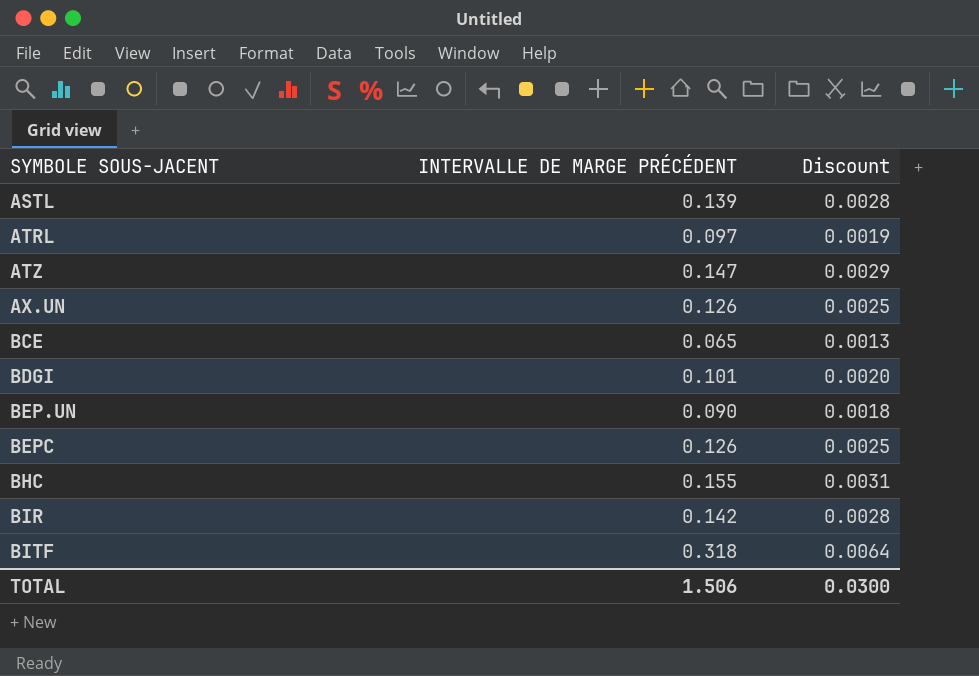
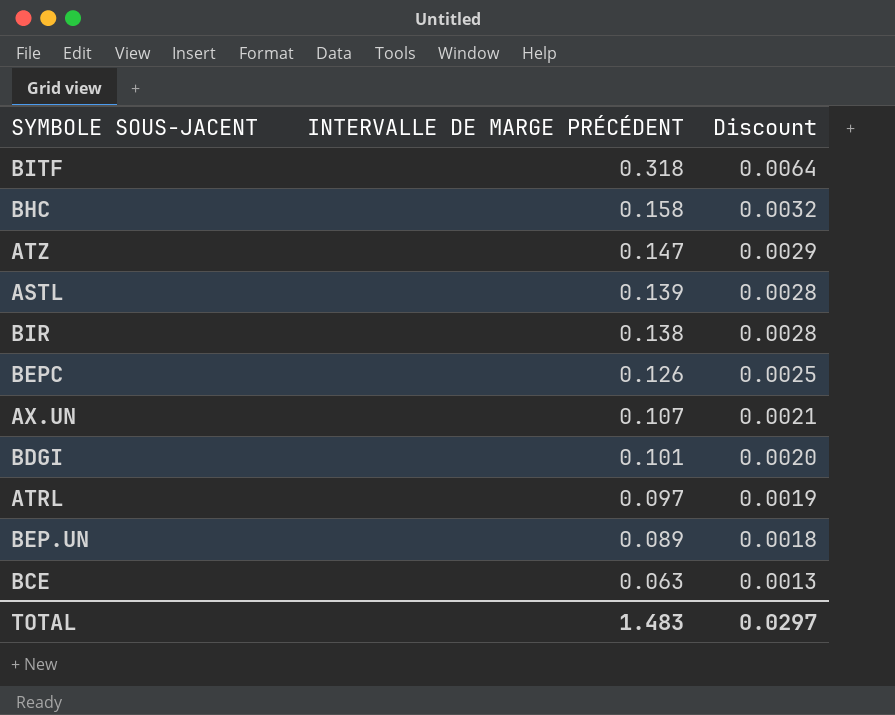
row order: SYMBOLE SOUS-JACENT ascending -> INTERVALLE DE MARGE PRÉCÉDENT descending
BHC | INTERVALLE DE MARGE PRÉCÉDENT: 0.155 -> 0.158
BHC | Discount: 0.0031 -> 0.0032
BIR | INTERVALLE DE MARGE PRÉCÉDENT: 0.142 -> 0.138
AX.UN | INTERVALLE DE MARGE PRÉCÉDENT: 0.126 -> 0.107
AX.UN | Discount: 0.0025 -> 0.0021
BEP.UN | INTERVALLE DE MARGE PRÉCÉDENT: 0.090 -> 0.089
BCE | INTERVALLE DE MARGE PRÉCÉDENT: 0.065 -> 0.063
TOTAL | INTERVALLE DE MARGE PRÉCÉDENT: 1.506 -> 1.483
TOTAL | Discount: 0.0300 -> 0.0297

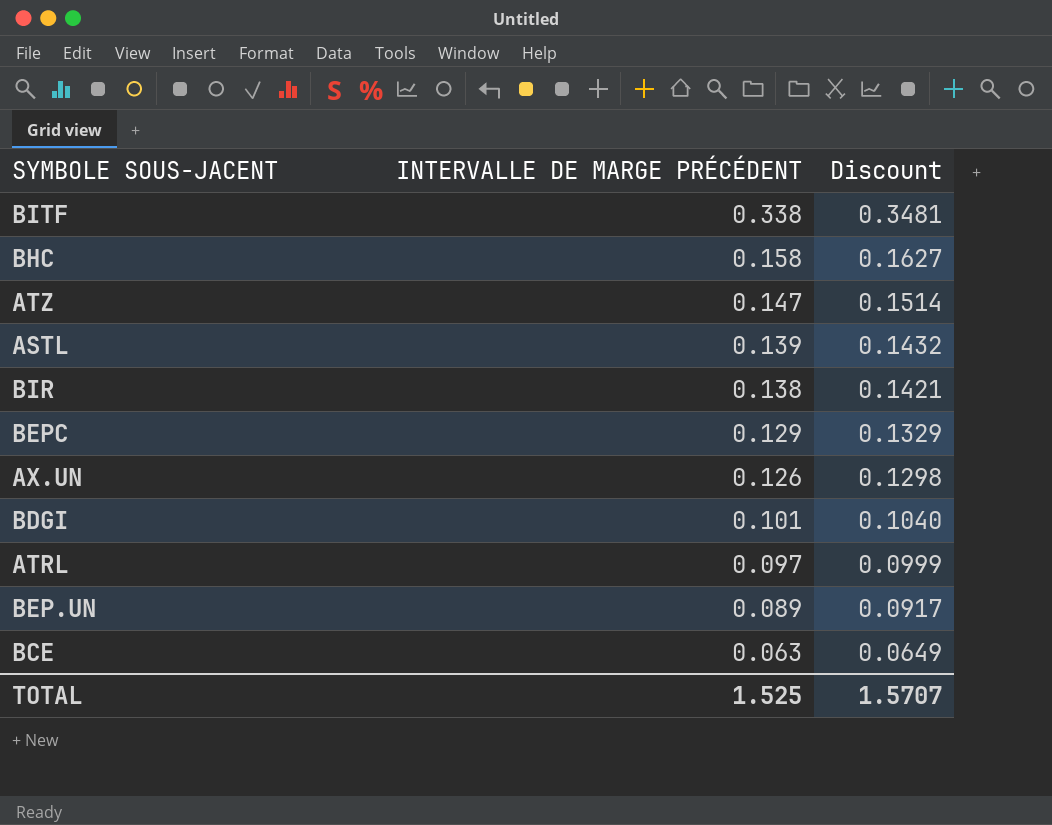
column Discount | formula: [INTERVALLE DE MARGE PRÉCÉDENT] * 0.02 -> [INTERVALLE DE MARGE PRÉCÉDENT] * 1.03
BITF | INTERVALLE DE MARGE PRÉCÉDENT: 0.318 -> 0.338
BEPC | INTERVALLE DE MARGE PRÉCÉDENT: 0.126 -> 0.129
AX.UN | INTERVALLE DE MARGE PRÉCÉDENT: 0.107 -> 0.126
TOTAL | INTERVALLE DE MARGE PRÉCÉDENT: 1.483 -> 1.525
TOTAL | Discount: 0.0297 -> 1.5707

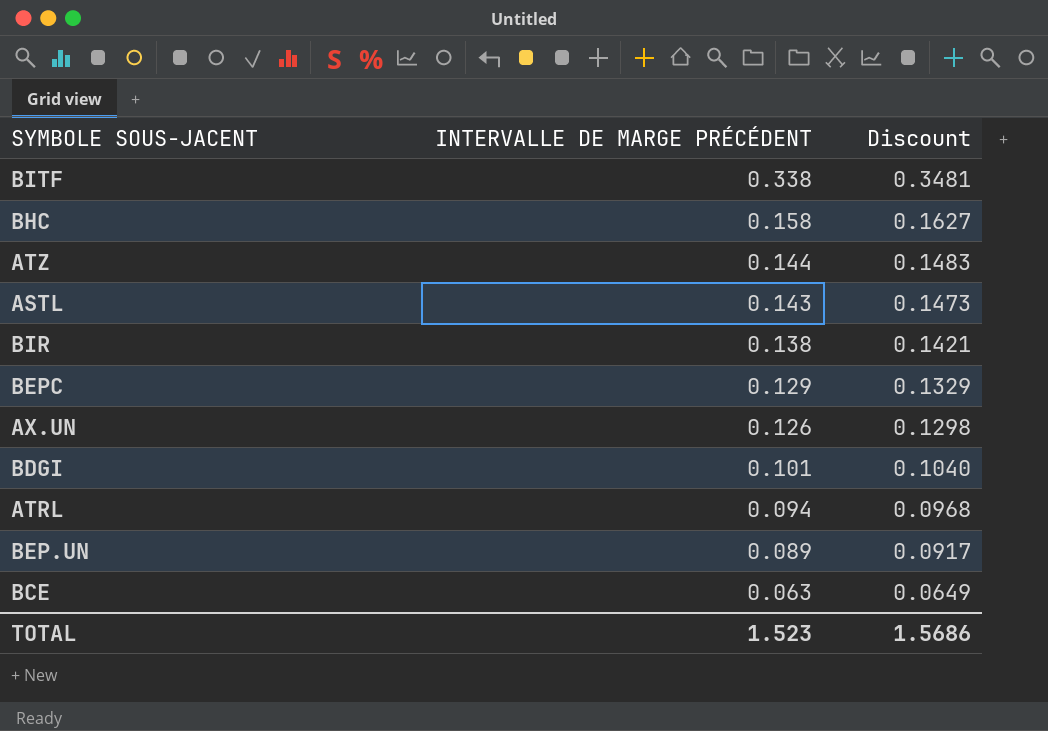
ATZ | INTERVALLE DE MARGE PRÉCÉDENT: 0.147 -> 0.144
ATZ | Discount: 0.1514 -> 0.1483
ASTL | INTERVALLE DE MARGE PRÉCÉDENT: 0.139 -> 0.143
ASTL | Discount: 0.1432 -> 0.1473
ATRL | INTERVALLE DE MARGE PRÉCÉDENT: 0.097 -> 0.094
ATRL | Discount: 0.0999 -> 0.0968
TOTAL | INTERVALLE DE MARGE PRÉCÉDENT: 1.525 -> 1.523
TOTAL | Discount: 1.5707 -> 1.5686

